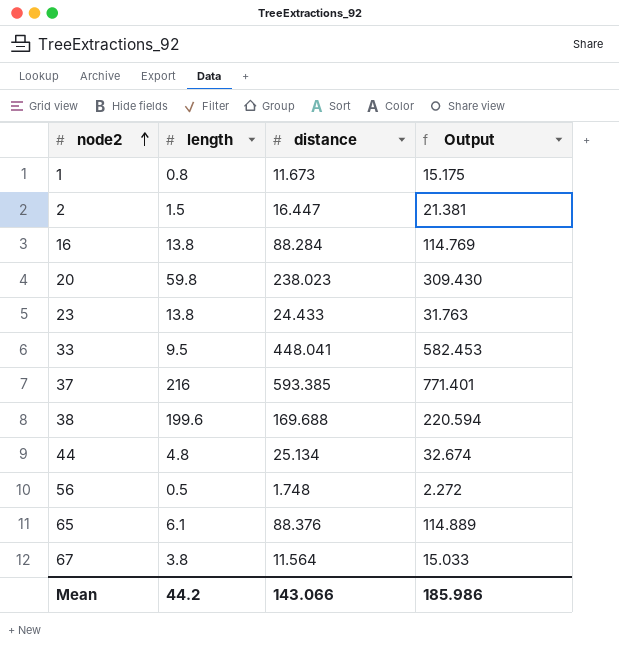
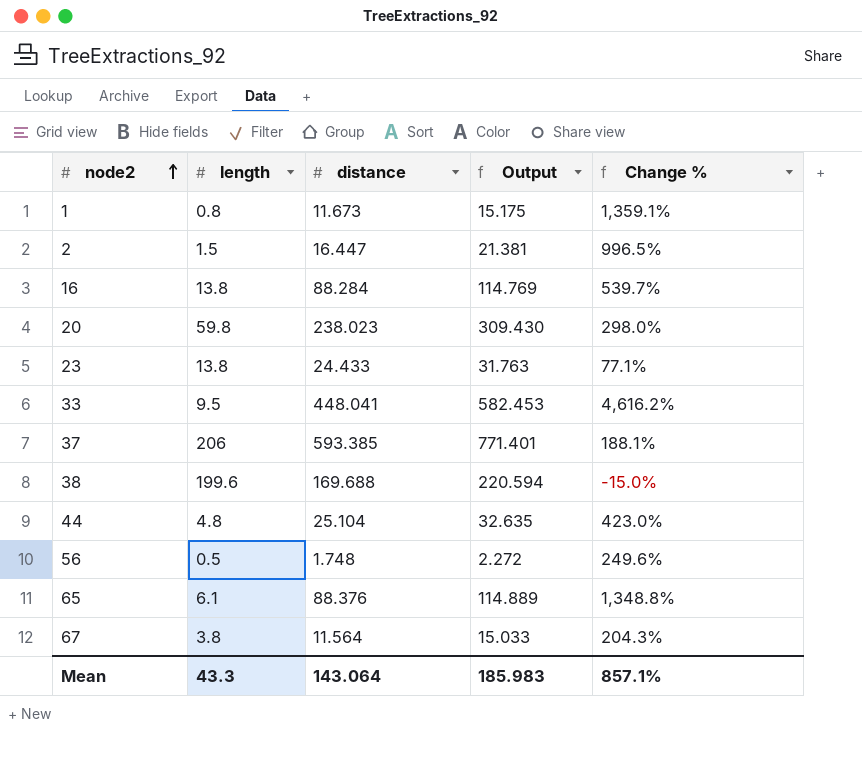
column Change % | formula: none -> ([distance] - [length]) / [length]
37 | length: 216 -> 206
44 | distance: 25.134 -> 25.104
44 | Output: 32.674 -> 32.635
Mean | length: 44.2 -> 43.3
Mean | distance: 143.066 -> 143.064
Mean | Output: 185.986 -> 185.983

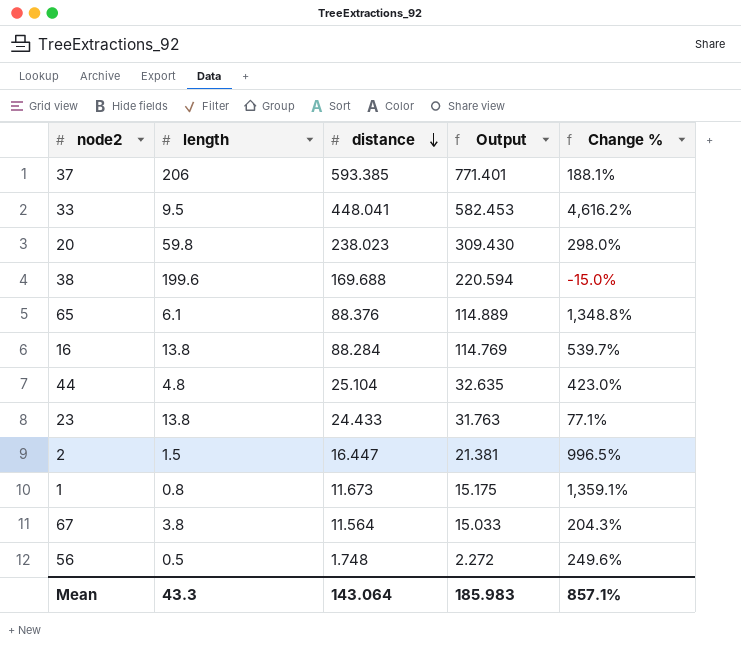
row order: node2 ascending -> distance descending

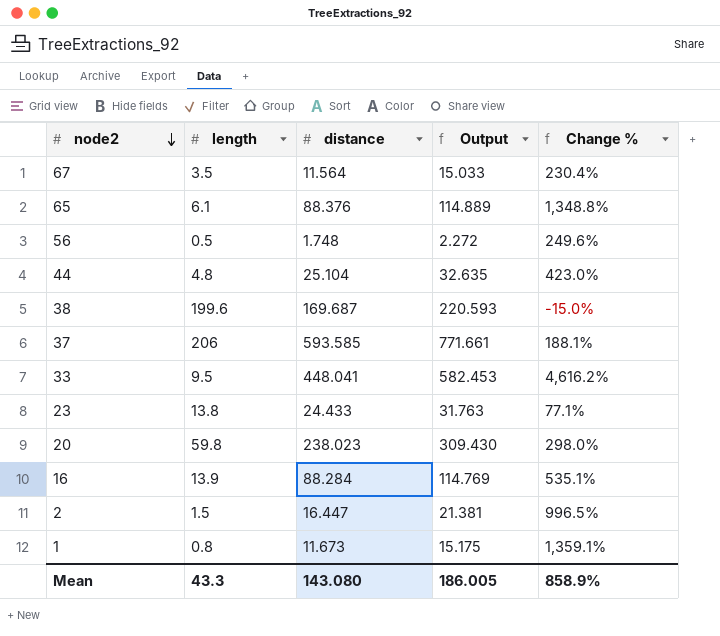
row order: distance descending -> node2 descending
67 | length: 3.8 -> 3.5
67 | Change %: 204.3% -> 230.4%
38 | distance: 169.688 -> 169.687
38 | Output: 220.594 -> 220.593
37 | distance: 593.385 -> 593.585
37 | Output: 771.401 -> 771.661
16 | length: 13.8 -> 13.9
16 | Change %: 539.7% -> 535.1%
Mean | distance: 143.064 -> 143.080
Mean | Output: 185.983 -> 186.005
Mean | Change %: 857.1% -> 858.9%

